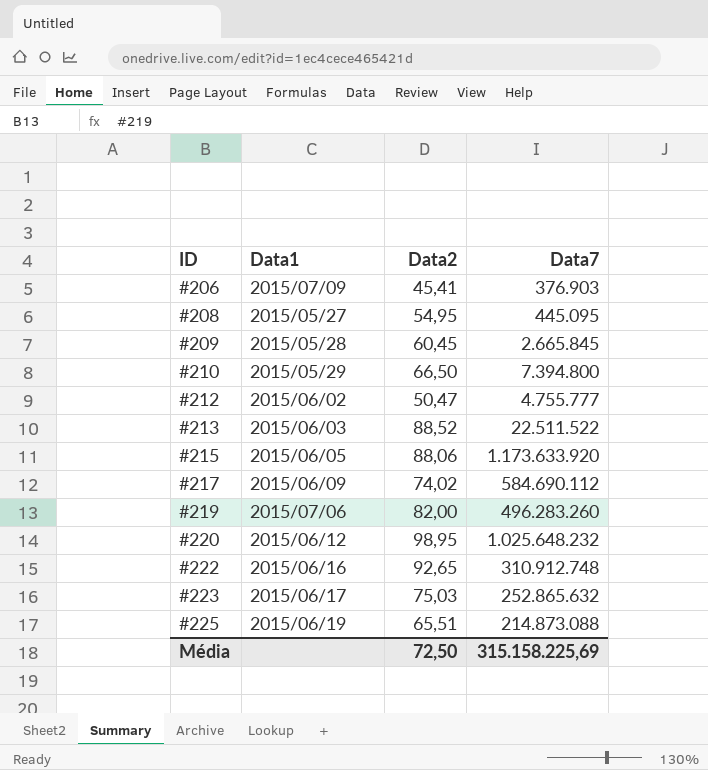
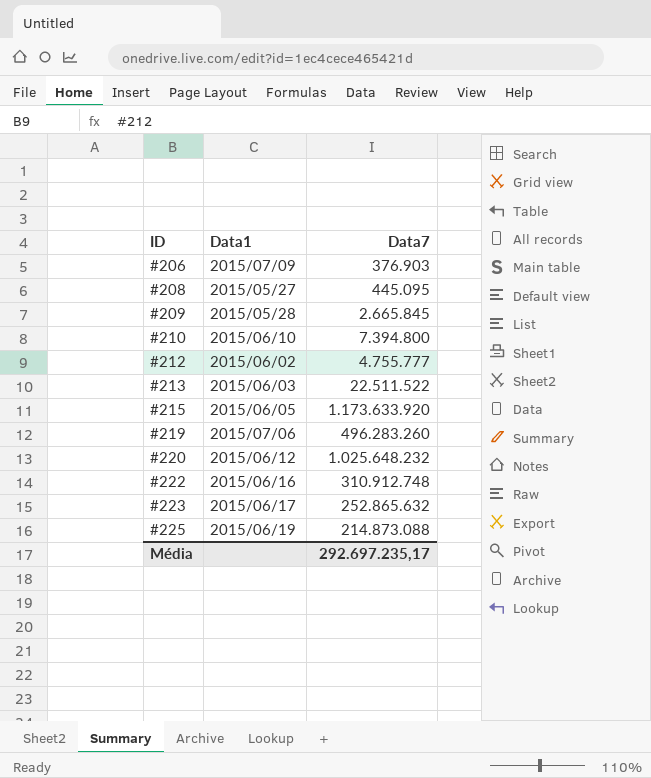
column Data2 | position: 3 -> none
row #217: 2015/06/09 | 74,02 | 584.690.112 -> none
#210 | Data1: 2015/05/29 -> 2015/06/10
Média | Data7: 315.158.225,69 -> 292.697.235,17

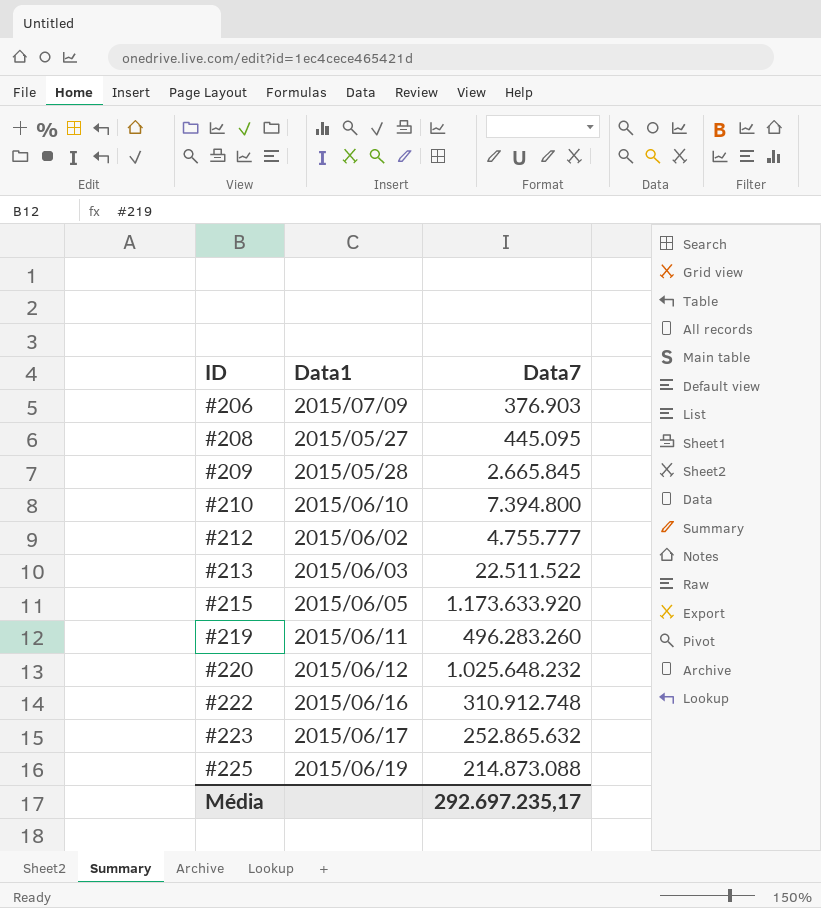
#219 | Data1: 2015/07/06 -> 2015/06/11

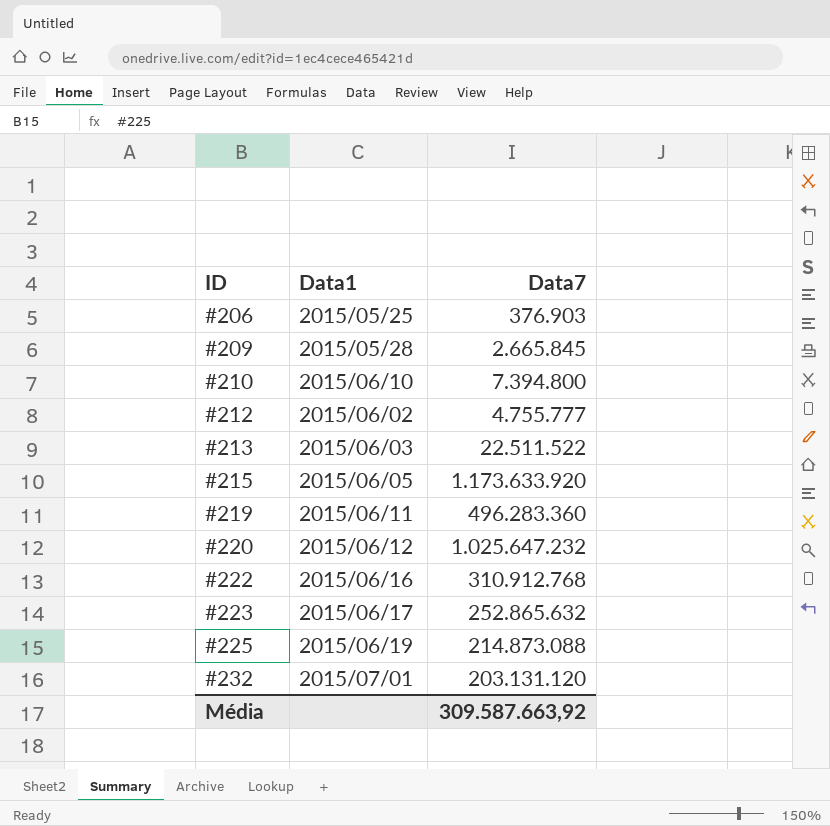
row #208: 2015/05/27 | 445.095 -> none
#206 | Data1: 2015/07/09 -> 2015/05/25
#219 | Data7: 496.283.260 -> 496.283.360
#220 | Data7: 1.025.648.232 -> 1.025.647.232
#222 | Data7: 310.912.748 -> 310.912.768
row #232: none -> 2015/07/01 | 203.131.120
Média | Data7: 292.697.235,17 -> 309.587.663,92

